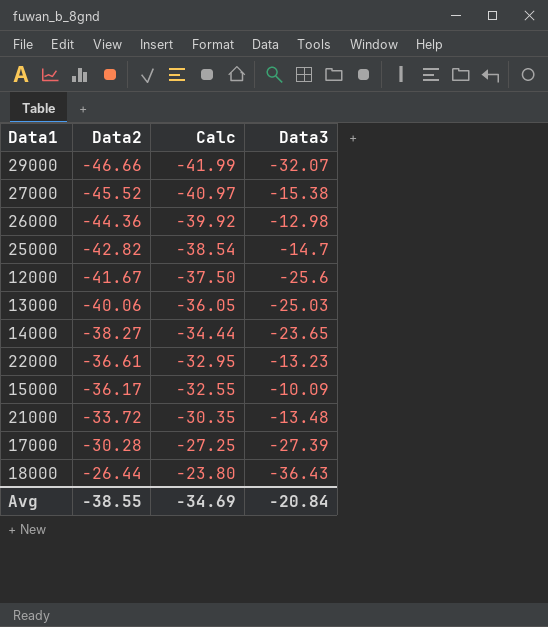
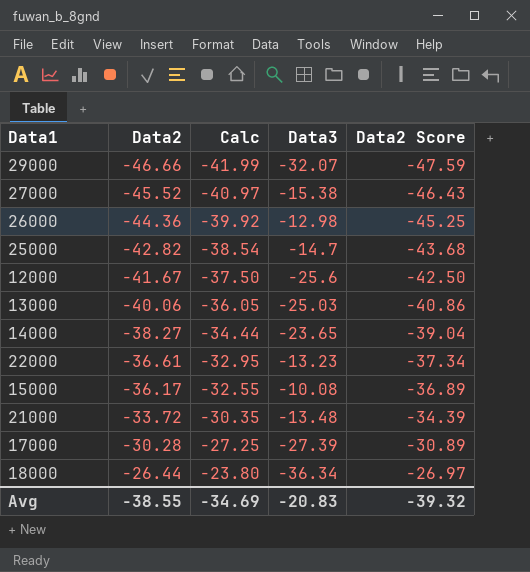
column Data2 Score | formula: none -> [Data2] * 1.02
15000 | Data3: -10.09 -> -10.08
18000 | Data3: -36.43 -> -36.34
Avg | Data3: -20.84 -> -20.83

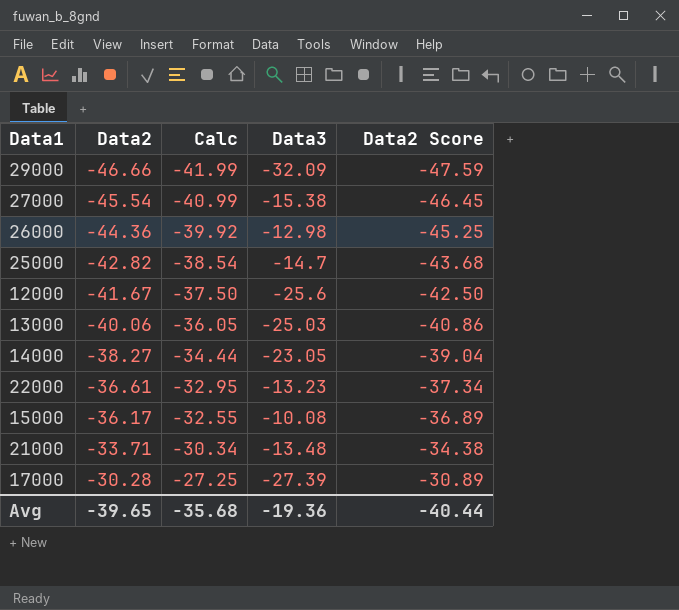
row 18000: -26.44 | -23.80 | -36.34 | -26.97 -> none
29000 | Data3: -32.07 -> -32.09
27000 | Data2: -45.52 -> -45.54
27000 | Calc: -40.97 -> -40.99
27000 | Data2 Score: -46.43 -> -46.45
14000 | Data3: -23.65 -> -23.05
21000 | Data2: -33.72 -> -33.71
21000 | Calc: -30.35 -> -30.34
21000 | Data2 Score: -34.39 -> -34.38
Avg | Data2: -38.55 -> -39.65
Avg | Calc: -34.69 -> -35.68
Avg | Data3: -20.83 -> -19.36
Avg | Data2 Score: -39.32 -> -40.44

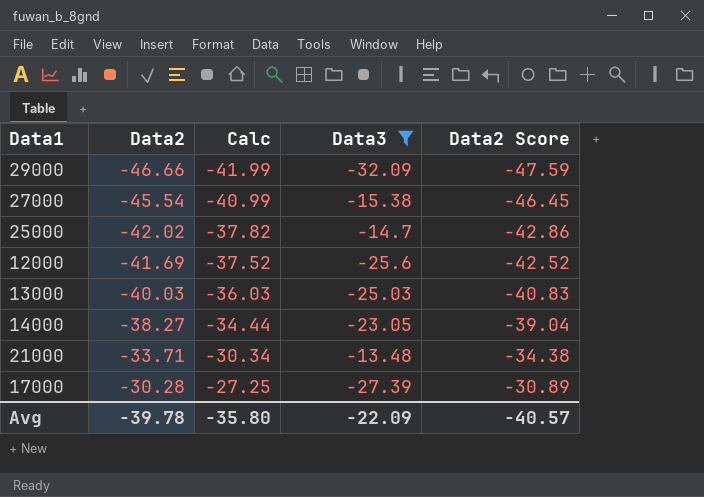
filter: none -> Data3 <= -13.48
25000 | Data2: -42.82 -> -42.02
25000 | Calc: -38.54 -> -37.82
25000 | Data2 Score: -43.68 -> -42.86
12000 | Data2: -41.67 -> -41.69
12000 | Calc: -37.50 -> -37.52
12000 | Data2 Score: -42.50 -> -42.52
13000 | Data2: -40.06 -> -40.03
13000 | Calc: -36.05 -> -36.03
13000 | Data2 Score: -40.86 -> -40.83
Avg | Data2: -39.65 -> -39.78
Avg | Calc: -35.68 -> -35.80
Avg | Data3: -19.36 -> -22.09
Avg | Data2 Score: -40.44 -> -40.57

